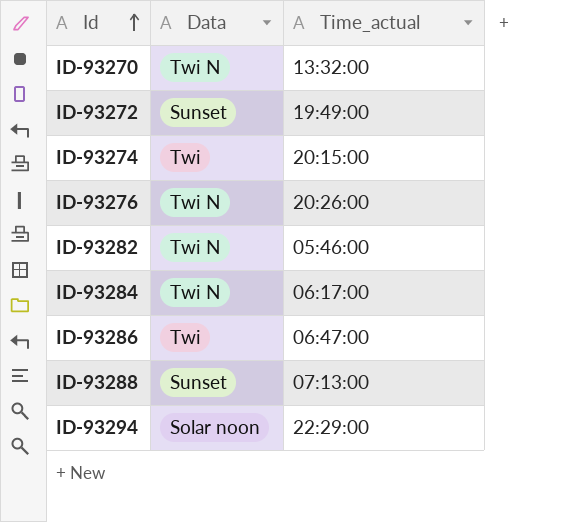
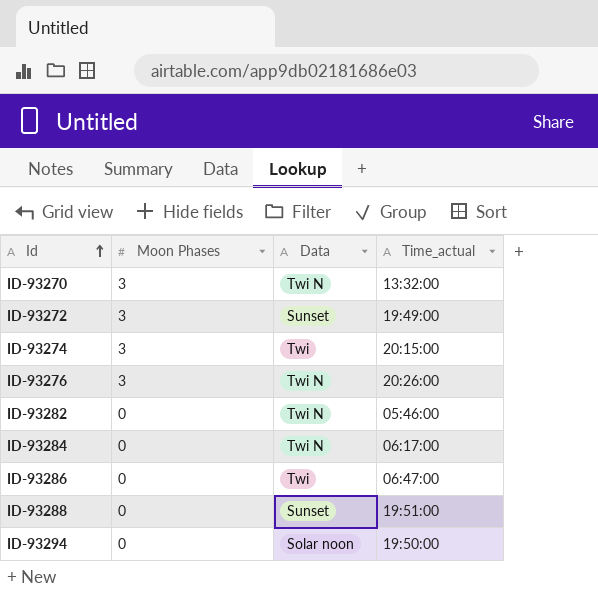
column Moon Phases | position: none -> 2
ID-93288 | Time_actual: 07:13:00 -> 19:51:00
ID-93294 | Time_actual: 22:29:00 -> 19:50:00

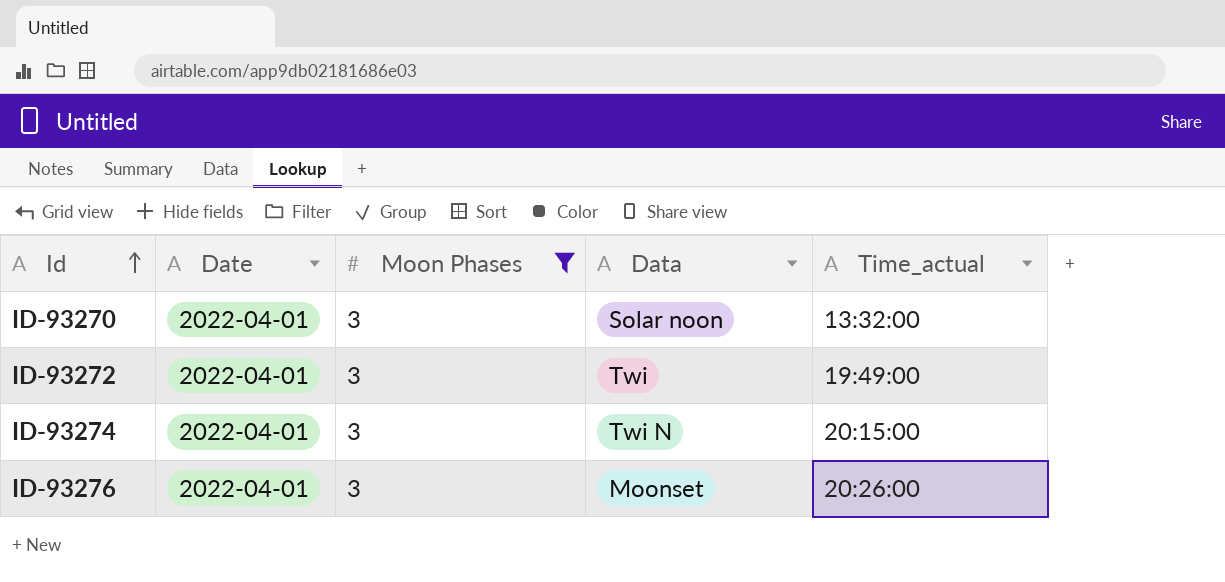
filter: none -> Moon Phases = 3
column Date | position: none -> 2
ID-93270 | Data: Twi N -> Solar noon
ID-93272 | Data: Sunset -> Twi
ID-93274 | Data: Twi -> Twi N
ID-93276 | Data: Twi N -> Moonset

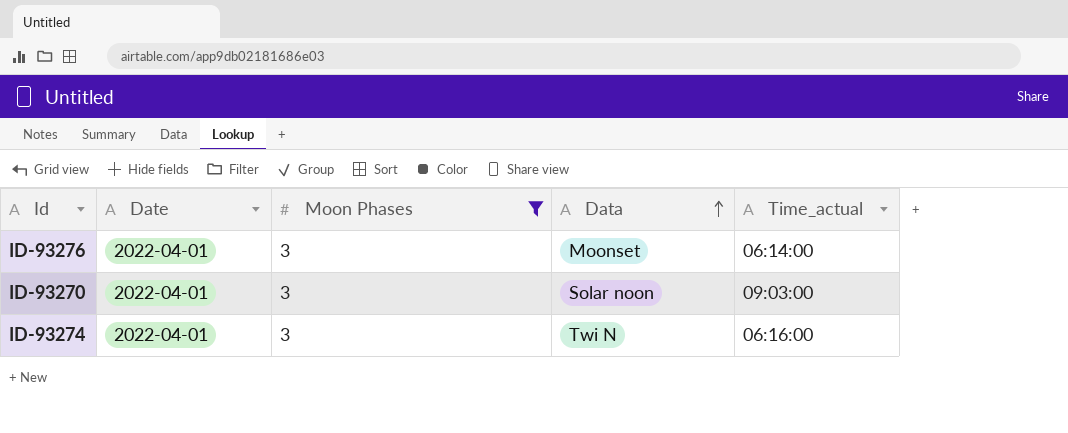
row order: Id ascending -> Data ascending
row ID-93272: 2022-04-01 | 3 | Twi | 19:49:00 -> none
ID-93276 | Time_actual: 20:26:00 -> 06:14:00
ID-93270 | Time_actual: 13:32:00 -> 09:03:00
ID-93274 | Time_actual: 20:15:00 -> 06:16:00

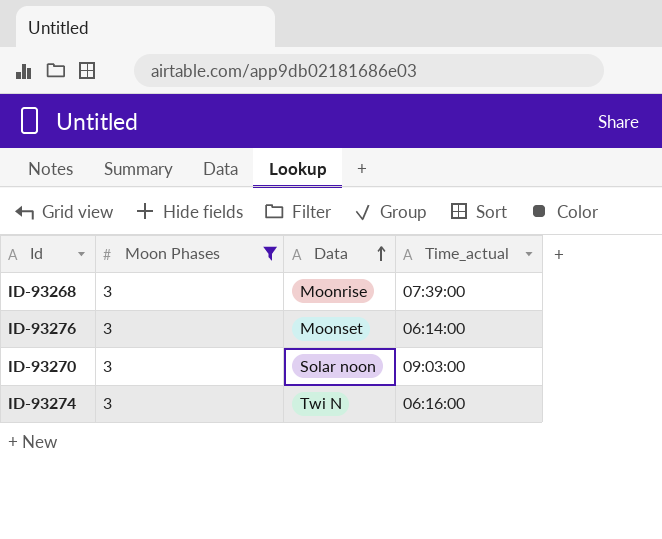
column Date | position: 2 -> none
row ID-93268: none -> 3 | Moonrise | 07:39:00

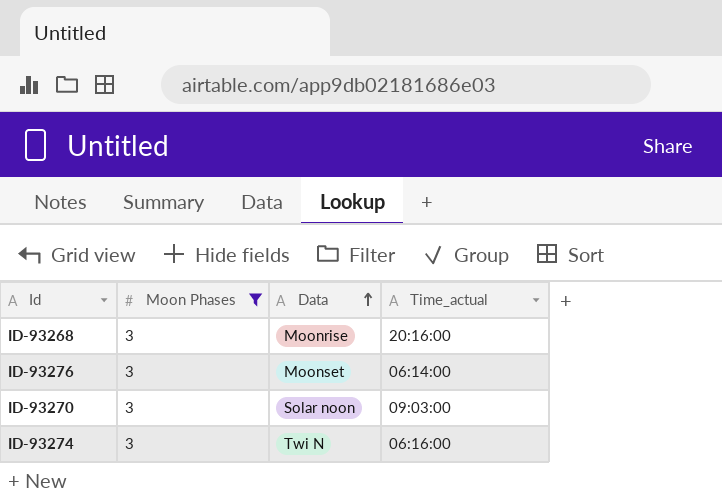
ID-93268 | Time_actual: 07:39:00 -> 20:16:00

